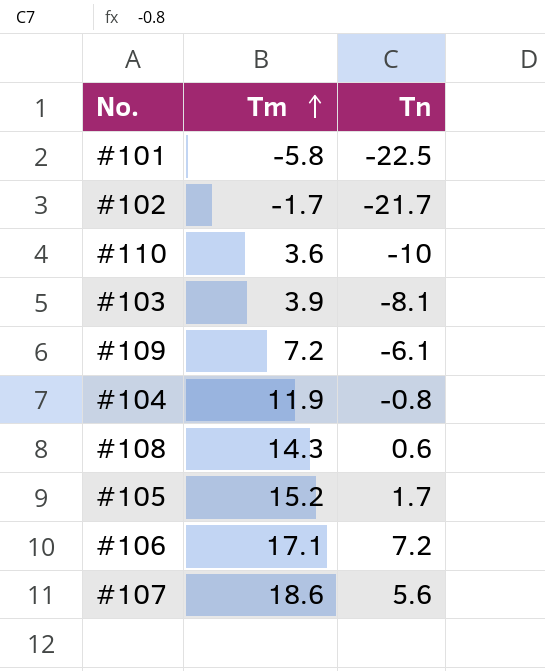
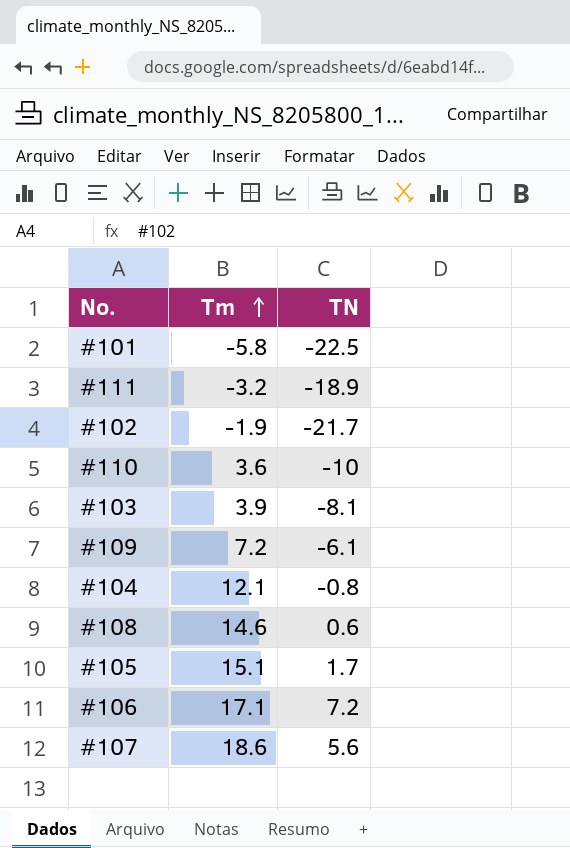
column name: Tn -> TN
row #111: none -> -3.2 | -18.9
#102 | Tm: -1.7 -> -1.9
#104 | Tm: 11.9 -> 12.1
#108 | Tm: 14.3 -> 14.6
#105 | Tm: 15.2 -> 15.1

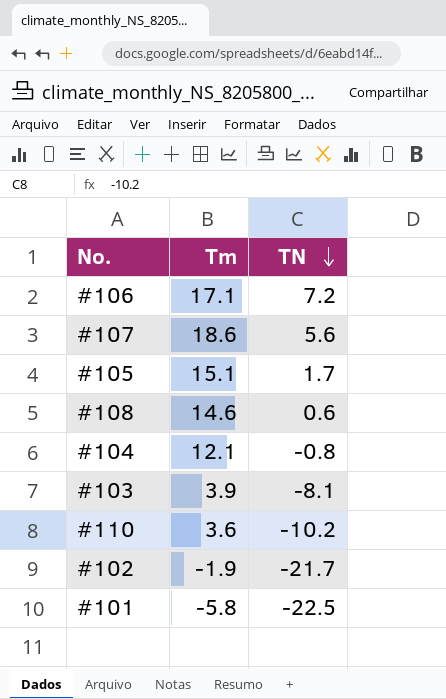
row order: Tm ascending -> TN descending
row #111: -3.2 | -18.9 -> none
row #109: 7.2 | -6.1 -> none
#110 | TN: -10 -> -10.2

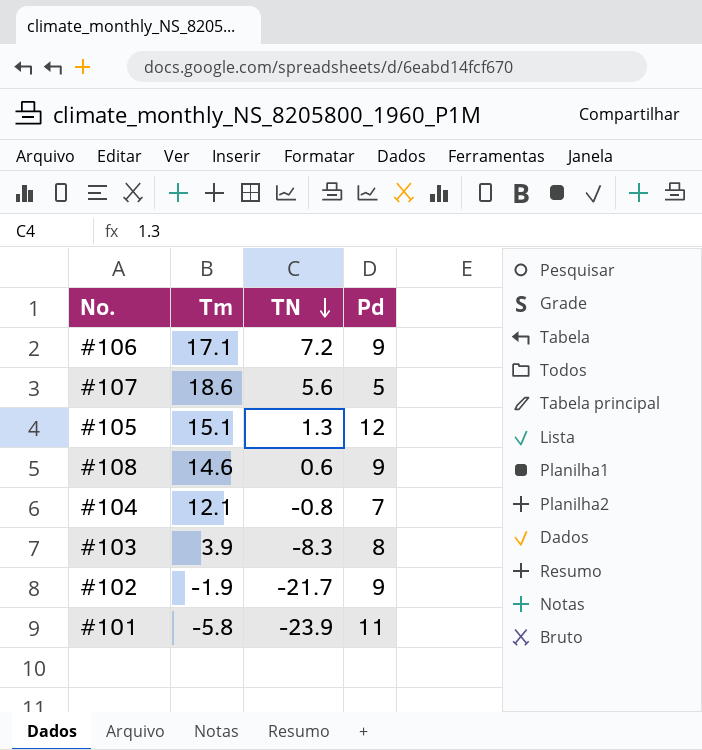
column Pd | position: none -> 4
row #110: 3.6 | -10.2 -> none
#105 | TN: 1.7 -> 1.3
#103 | TN: -8.1 -> -8.3
#101 | TN: -22.5 -> -23.9

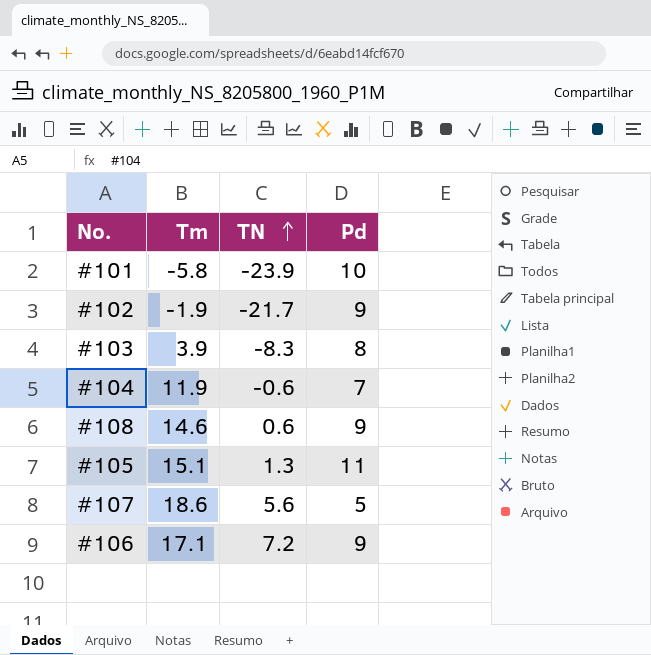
row order: TN descending -> TN ascending
#101 | Pd: 11 -> 10
#104 | Tm: 12.1 -> 11.9
#104 | TN: -0.8 -> -0.6
#105 | Pd: 12 -> 11

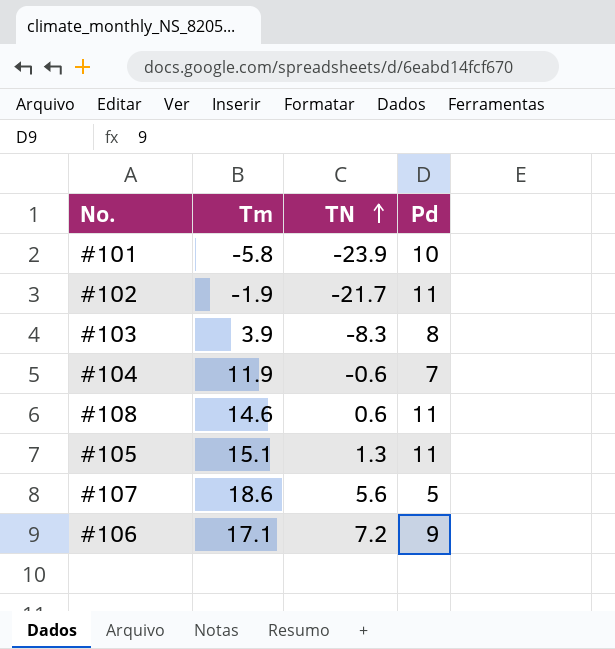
#102 | Pd: 9 -> 11
#108 | Pd: 9 -> 11

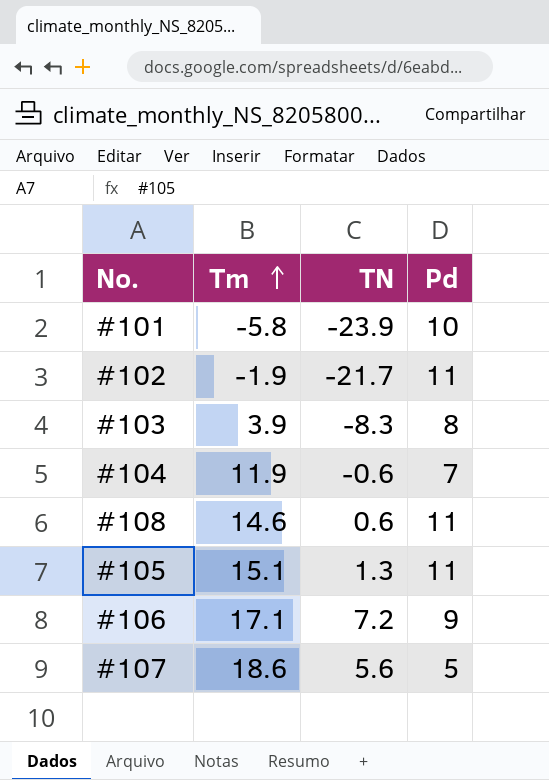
row order: TN ascending -> Tm ascending

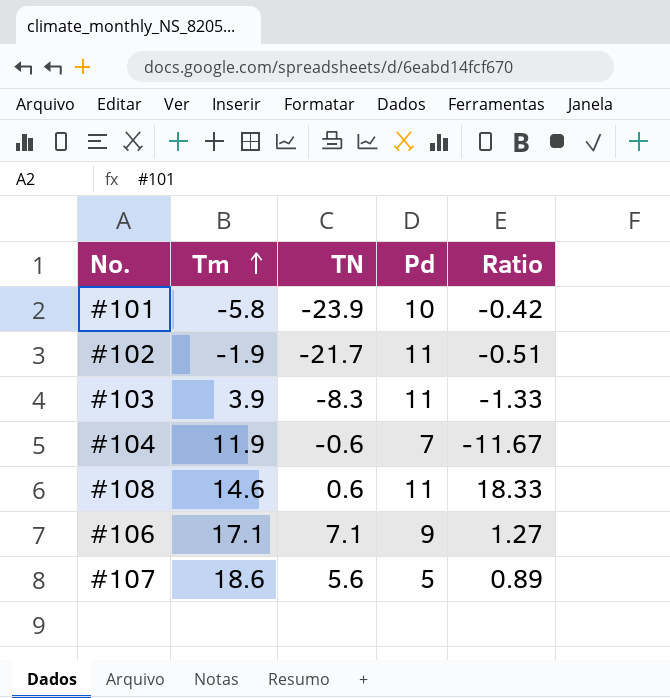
column Ratio | formula: none -> [Pd] / [TN]
row #105: 15.1 | 1.3 | 11 -> none
#103 | Pd: 8 -> 11
#106 | TN: 7.2 -> 7.1

